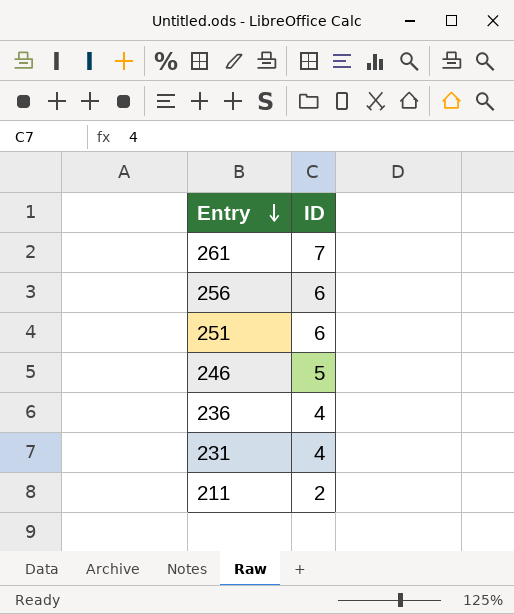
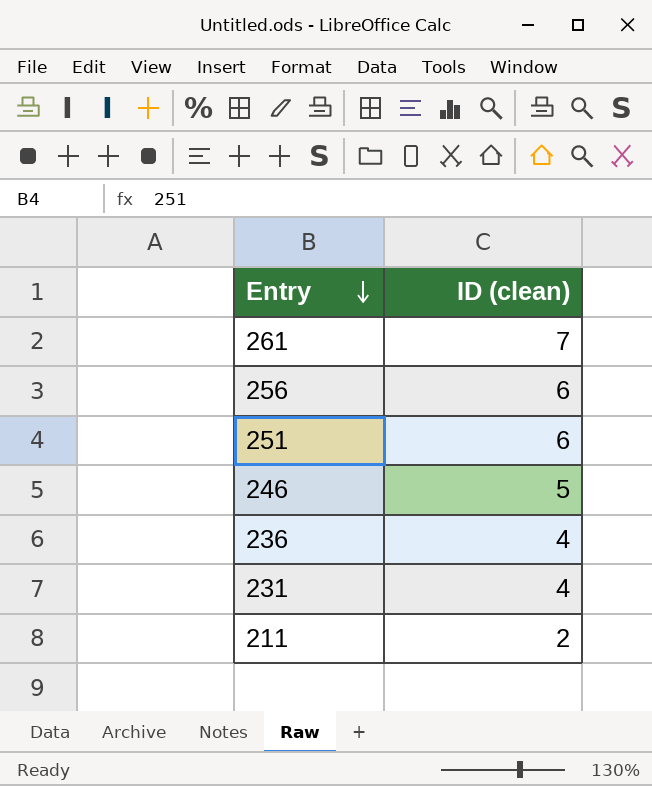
column name: ID -> ID (clean)

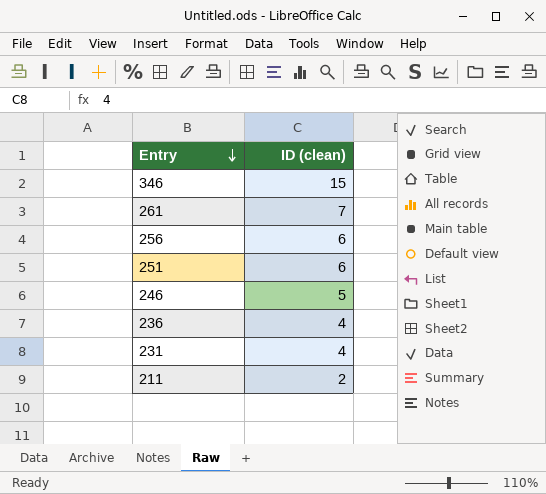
row 346: none -> 15

